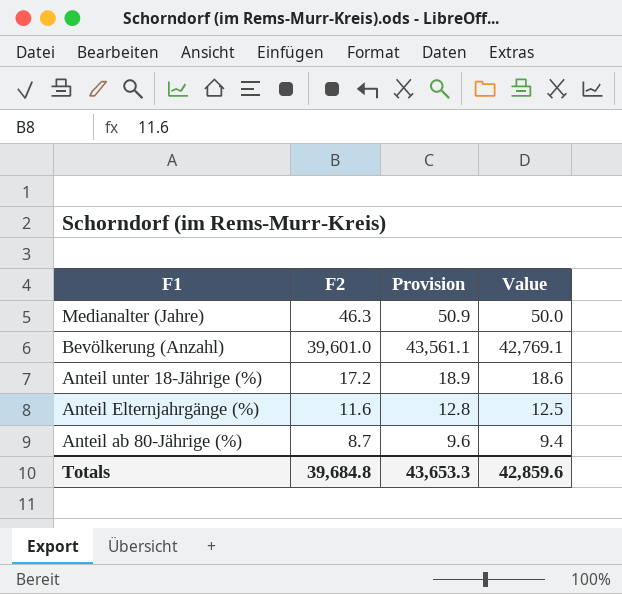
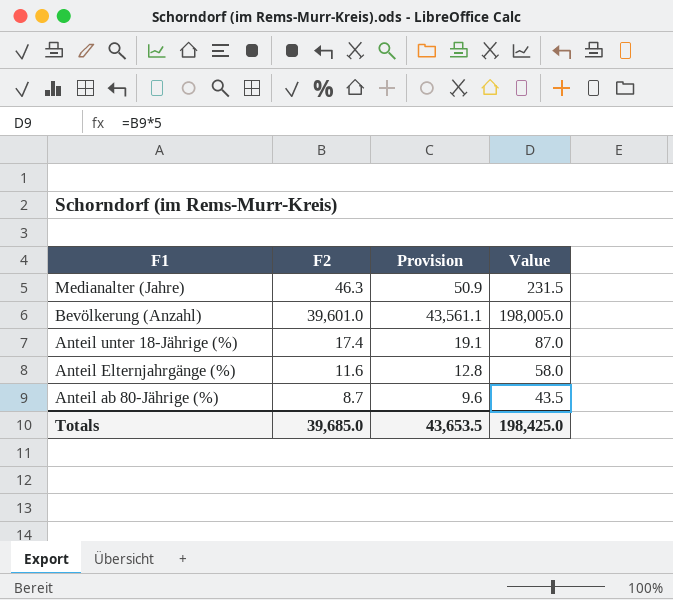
column Value | formula: [F2] * 1.08 -> [F2] * 5
Anteil unter 18-Jährige (%) | F2: 17.2 -> 17.4
Anteil unter 18-Jährige (%) | Provision: 18.9 -> 19.1
Totals | F2: 39,684.8 -> 39,685.0
Totals | Provision: 43,653.3 -> 43,653.5
Totals | Value: 42,859.6 -> 198,425.0

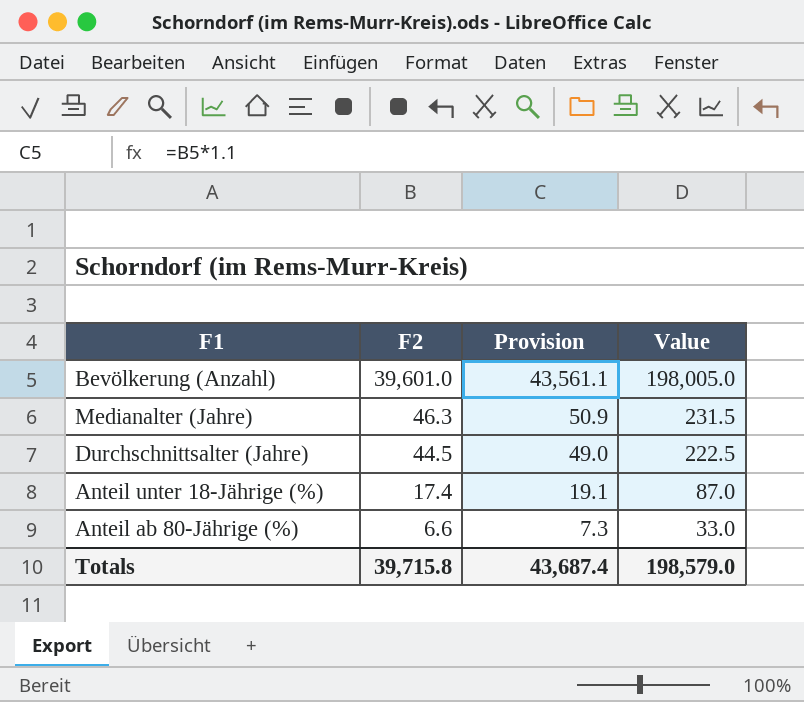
row order: F1 descending -> F2 descending
row Anteil Elternjahrgänge (%): 11.6 | 12.8 | 58.0 -> none
row Durchschnittsalter (Jahre): none -> 44.5 | 49.0 | 222.5
Anteil ab 80-Jährige (%) | F2: 8.7 -> 6.6
Anteil ab 80-Jährige (%) | Provision: 9.6 -> 7.3
Anteil ab 80-Jährige (%) | Value: 43.5 -> 33.0
Totals | F2: 39,685.0 -> 39,715.8
Totals | Provision: 43,653.5 -> 43,687.4
Totals | Value: 198,425.0 -> 198,579.0

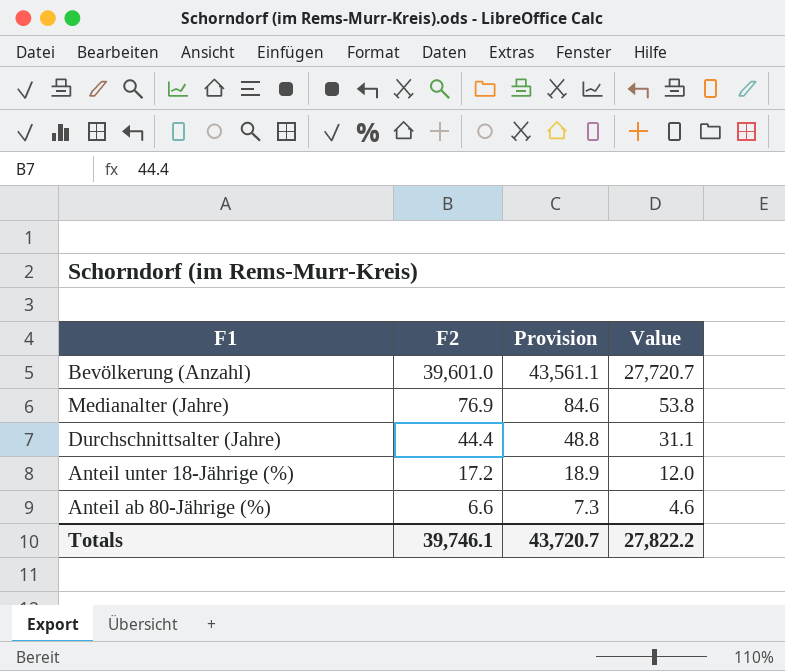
column Value | formula: [F2] * 5 -> [F2] * 0.7
Medianalter (Jahre) | F2: 46.3 -> 76.9
Medianalter (Jahre) | Provision: 50.9 -> 84.6
Durchschnittsalter (Jahre) | F2: 44.5 -> 44.4
Durchschnittsalter (Jahre) | Provision: 49.0 -> 48.8
Anteil unter 18-Jährige (%) | F2: 17.4 -> 17.2
Anteil unter 18-Jährige (%) | Provision: 19.1 -> 18.9
Totals | F2: 39,715.8 -> 39,746.1
Totals | Provision: 43,687.4 -> 43,720.7
Totals | Value: 198,579.0 -> 27,822.2

